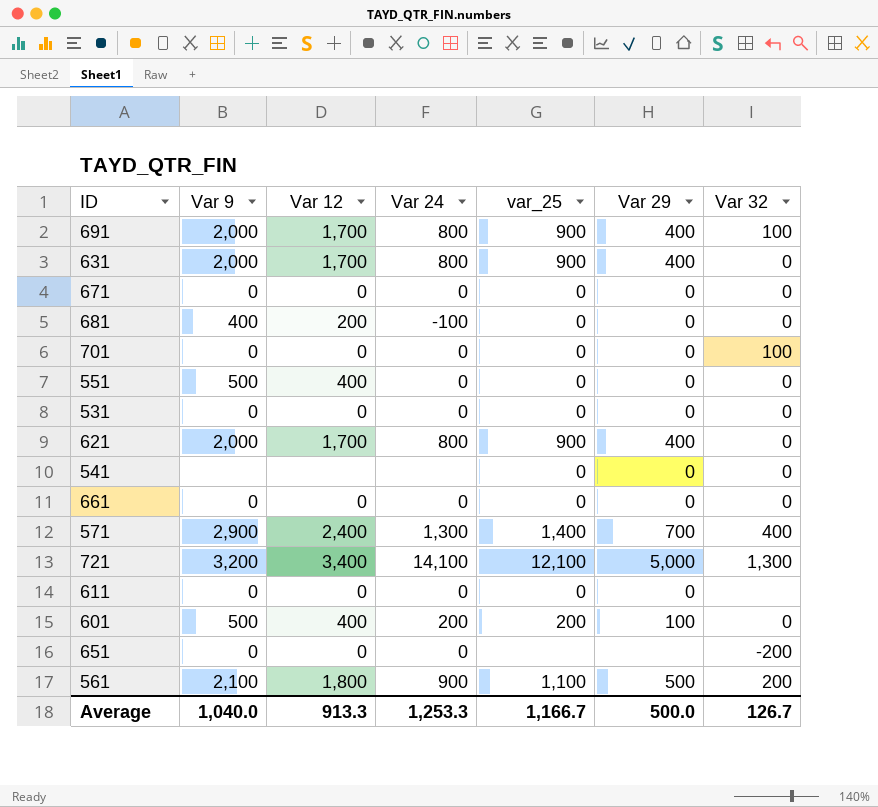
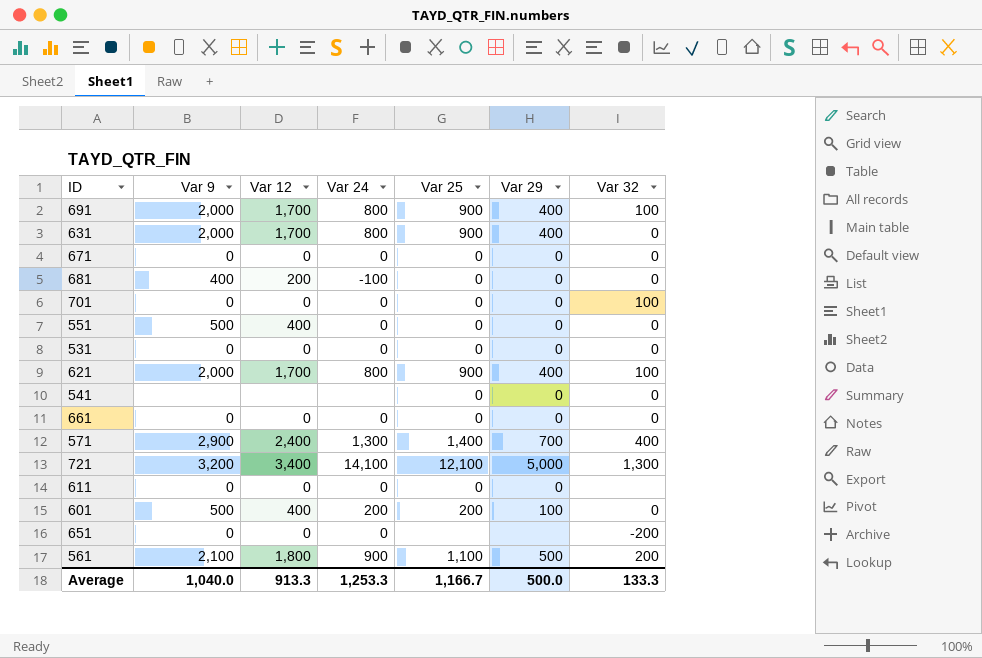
column name: var_25 -> Var 25
621 | Var 32: 0 -> 100
Average | Var 32: 126.7 -> 133.3

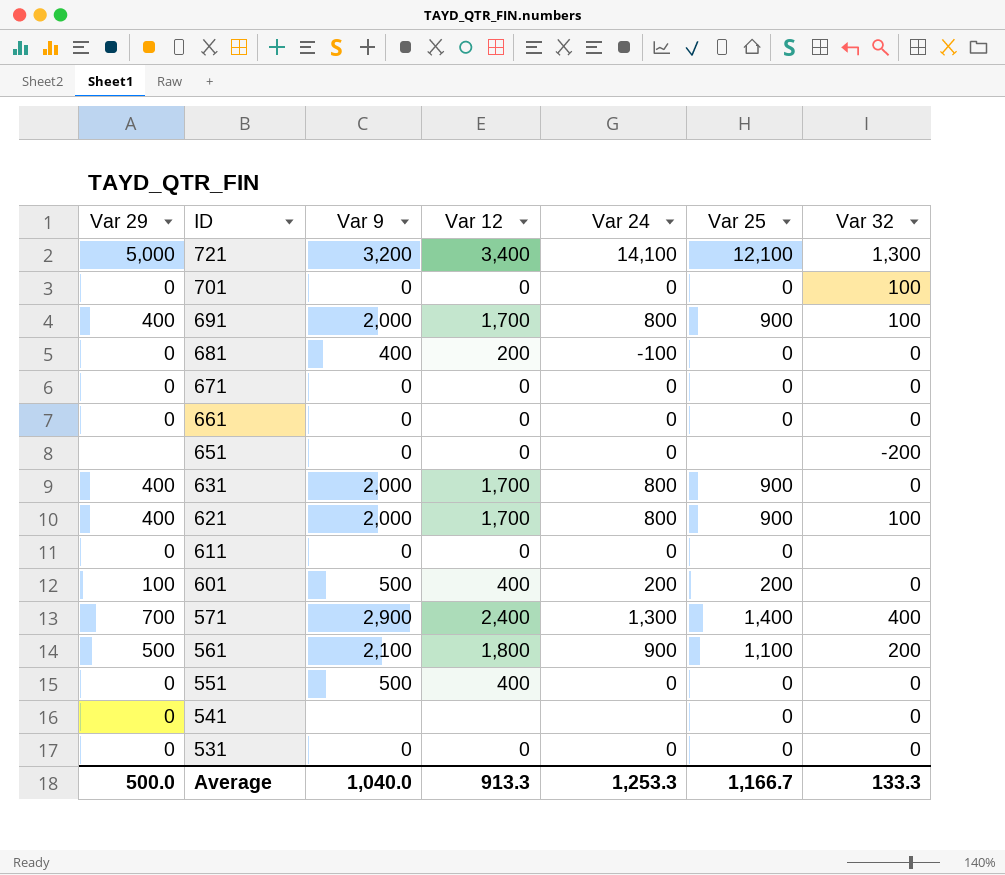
row order: none -> ID descending
column Var 29 | position: 6 -> 1

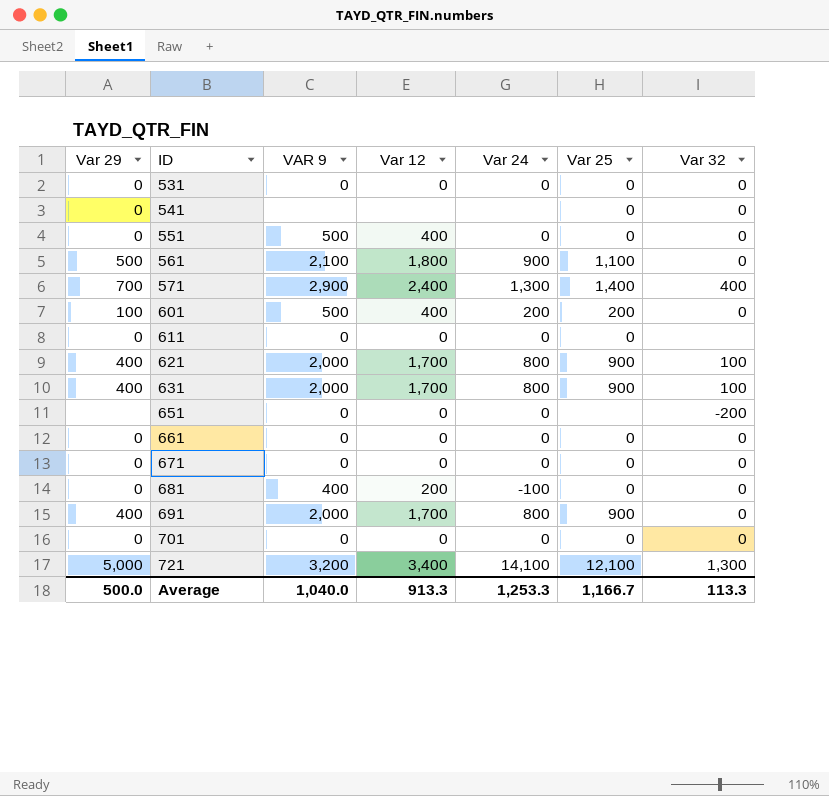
row order: ID descending -> ID ascending
column name: Var 9 -> VAR 9
561 | Var 32: 200 -> 0
631 | Var 32: 0 -> 100
691 | Var 32: 100 -> 0
701 | Var 32: 100 -> 0
Average | Var 32: 133.3 -> 113.3

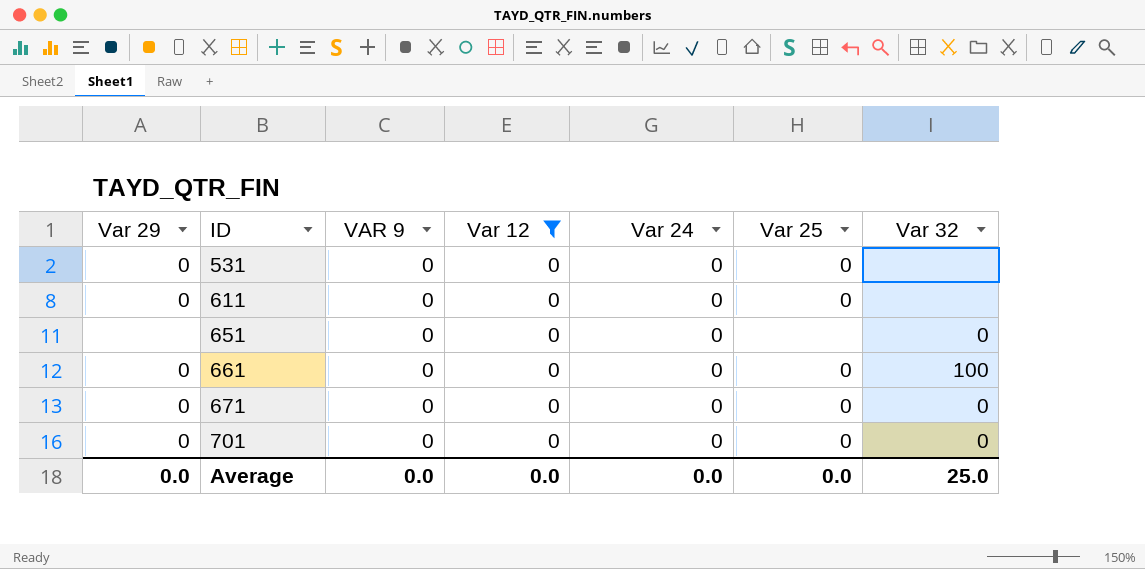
filter: none -> Var 12 = 0
531 | Var 32: 0 -> none
651 | Var 32: -200 -> 0
661 | Var 32: 0 -> 100
Average | Var 29: 500.0 -> 0.0
Average | VAR 9: 1,040.0 -> 0.0
Average | Var 12: 913.3 -> 0.0
Average | Var 24: 1,253.3 -> 0.0
Average | Var 25: 1,166.7 -> 0.0
Average | Var 32: 113.3 -> 25.0

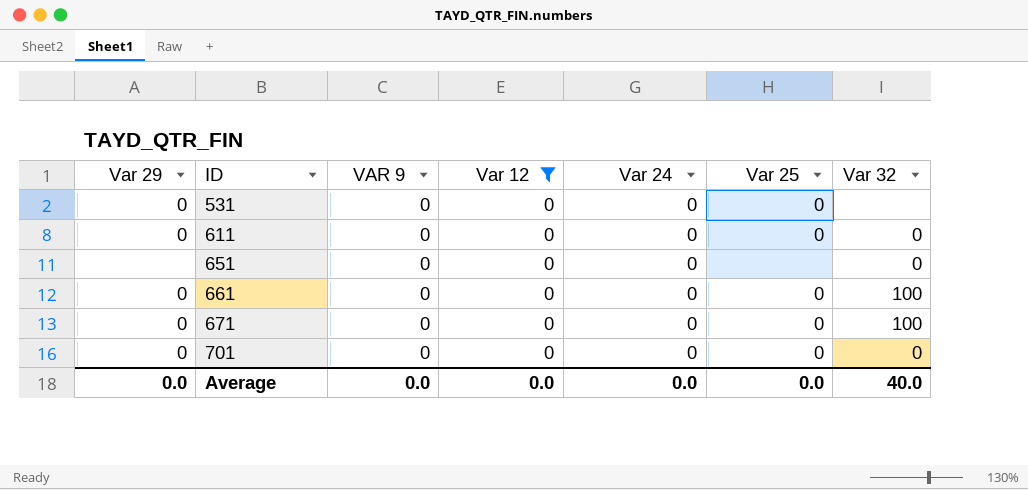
611 | Var 32: none -> 0
671 | Var 32: 0 -> 100
Average | Var 32: 25.0 -> 40.0

